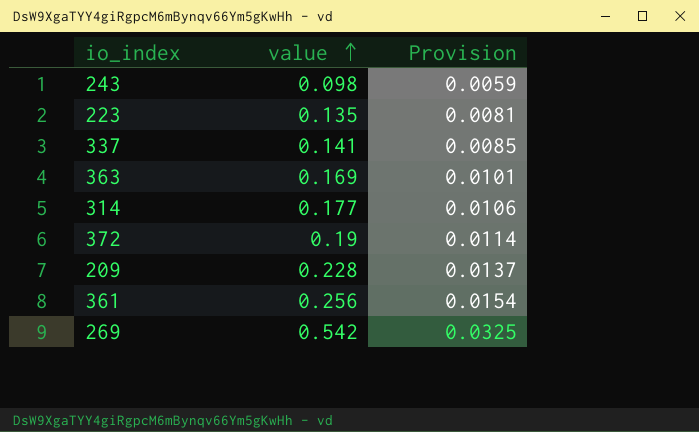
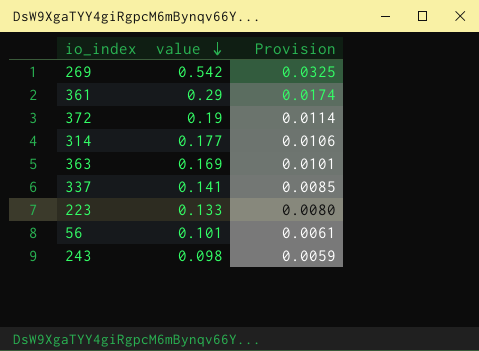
row order: value ascending -> value descending
row 209: 0.228 | 0.0137 -> none
361 | value: 0.256 -> 0.29
361 | Provision: 0.0154 -> 0.0174
223 | value: 0.135 -> 0.133
223 | Provision: 0.0081 -> 0.0080
row 56: none -> 0.101 | 0.0061

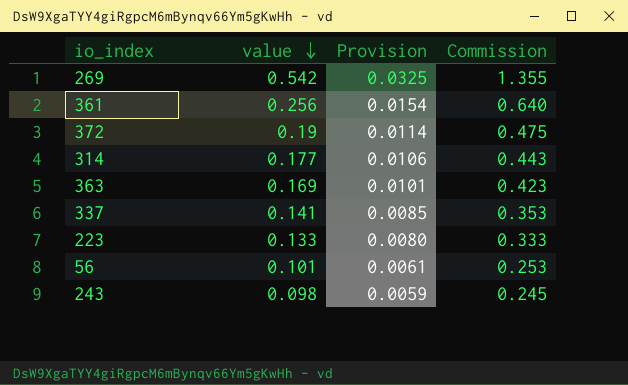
column Commission | formula: none -> [value] * 2.5
361 | value: 0.29 -> 0.256
361 | Provision: 0.0174 -> 0.0154

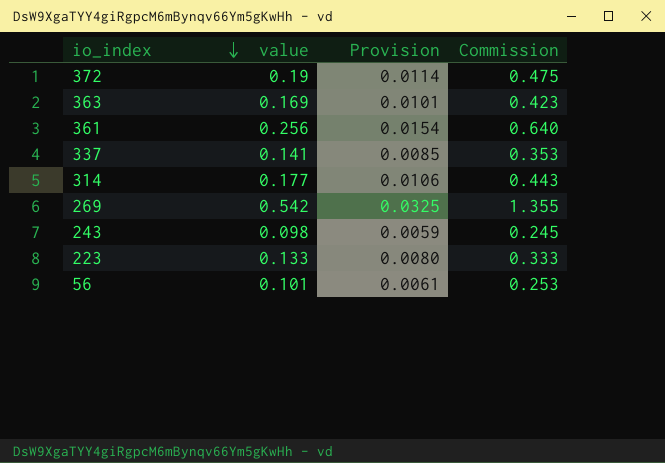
row order: value descending -> io_index descending

